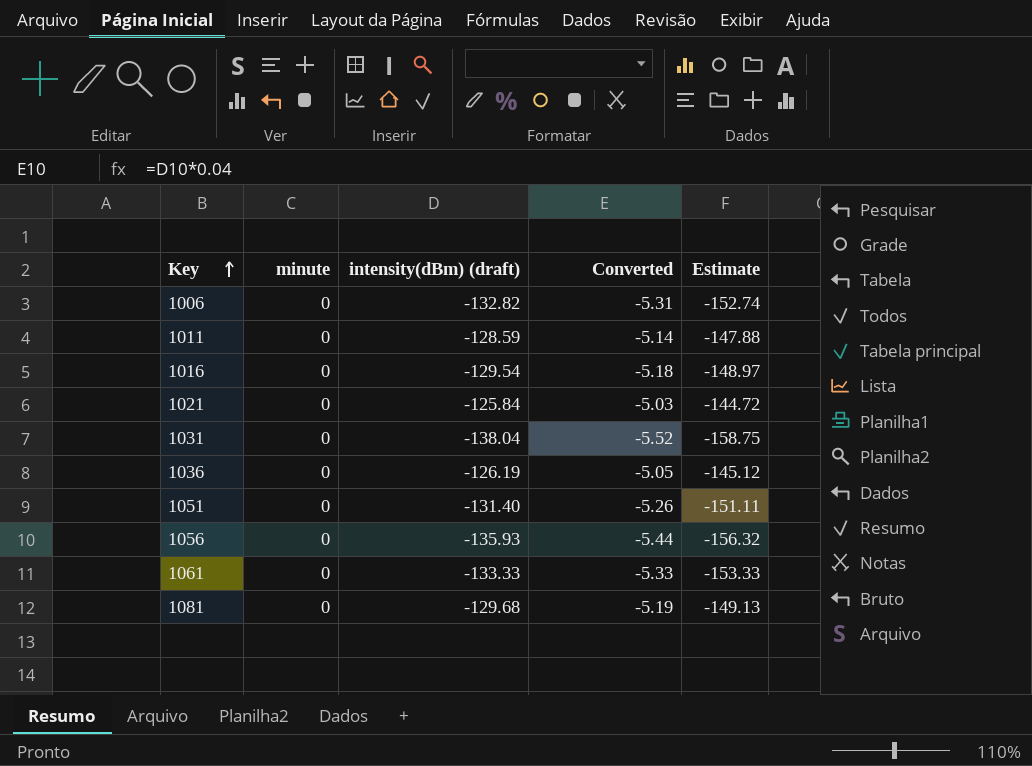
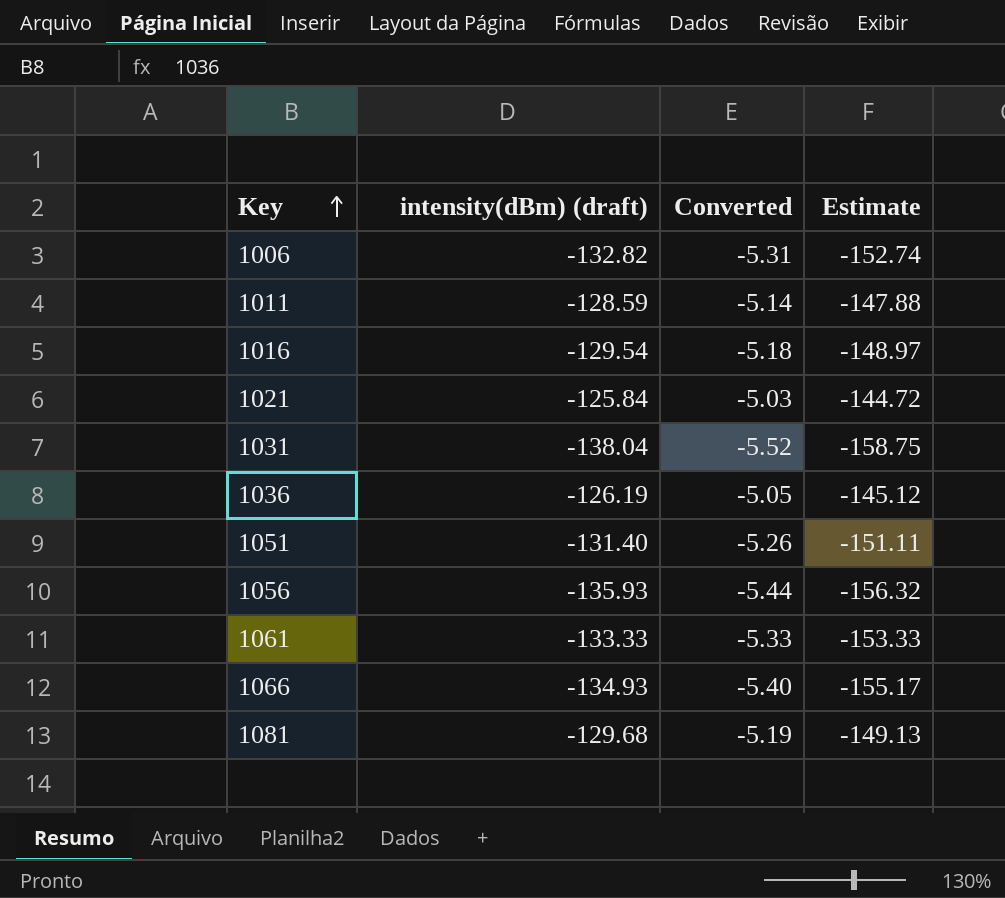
column minute | position: 2 -> none
row 1066: none -> -134.93 | -5.40 | -155.17

